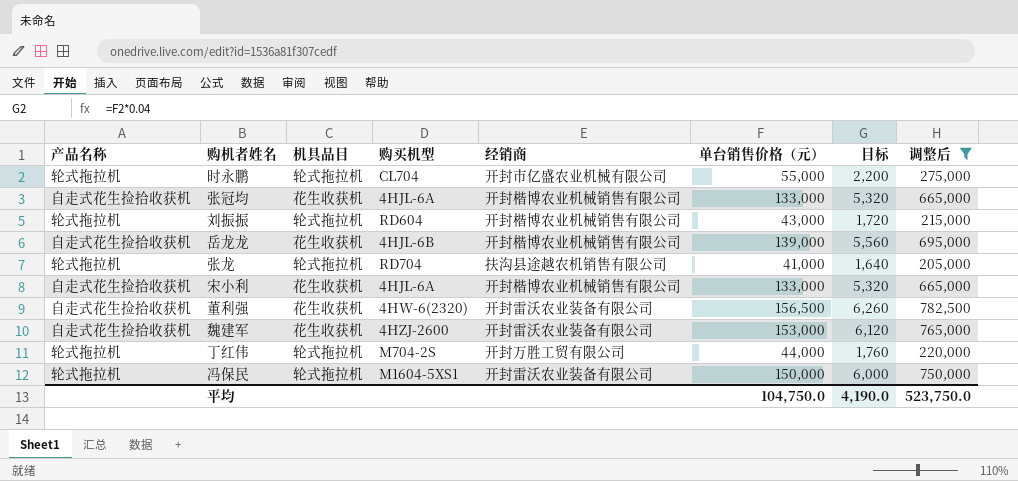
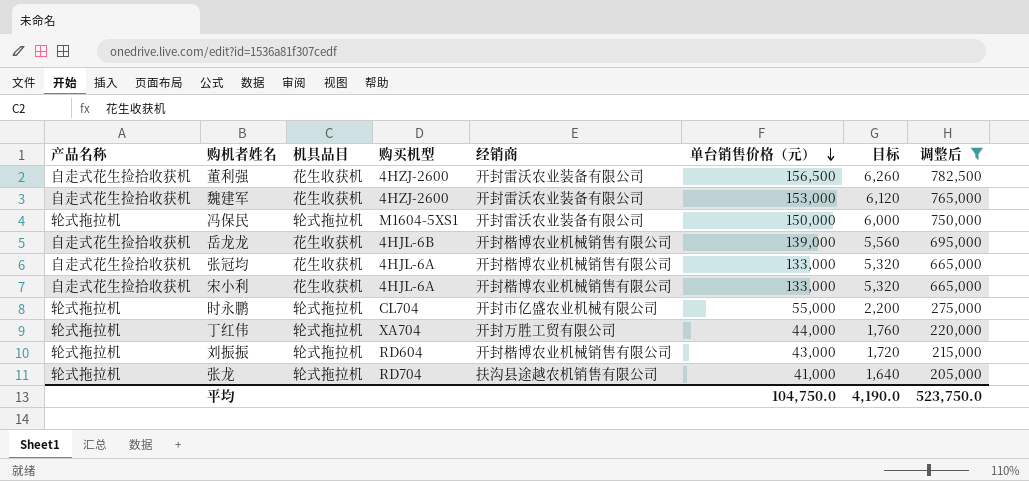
row order: none -> 单台销售价格（元） descending
董利强 | 购买机型: 4HW-6(2320) -> 4HZJ-2600
丁红伟 | 购买机型: M704-2S -> XA704

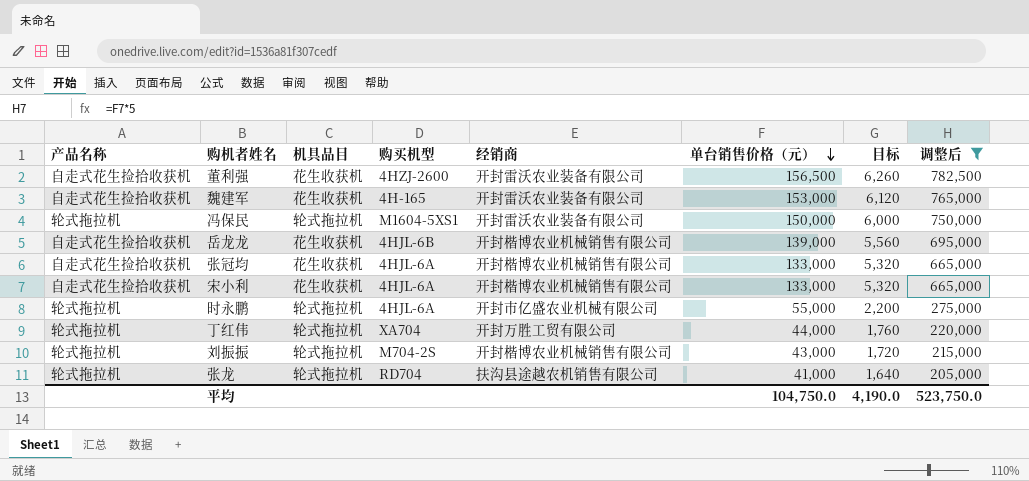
魏建军 | 购买机型: 4HZJ-2600 -> 4H-165
时永鹏 | 购买机型: CL704 -> 4HJL-6A
刘振振 | 购买机型: RD604 -> M704-2S

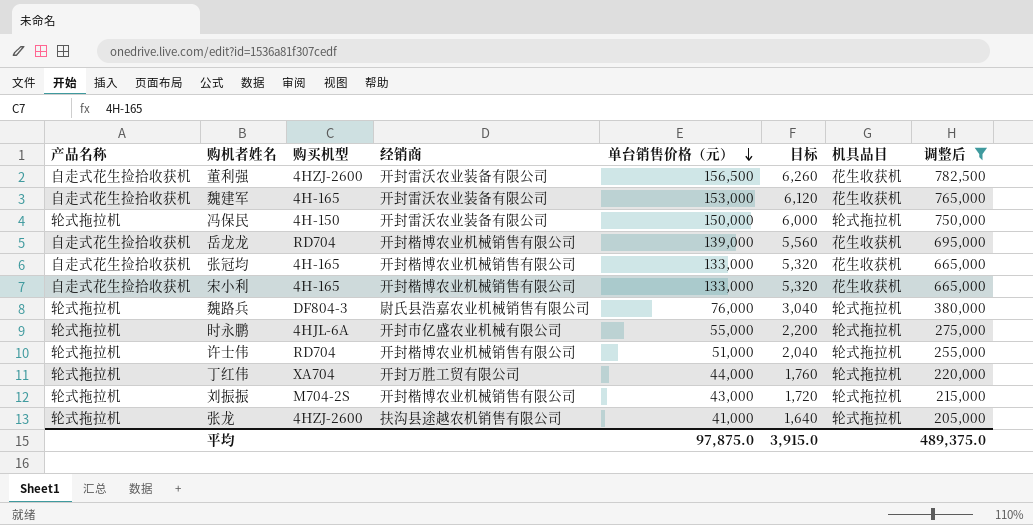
column 机具品目 | position: 3 -> 7
冯保民 | 购买机型: M1604-5XS1 -> 4H-150
岳龙龙 | 购买机型: 4HJL-6B -> RD704
张冠均 | 购买机型: 4HJL-6A -> 4H-165
宋小利 | 购买机型: 4HJL-6A -> 4H-165
row 魏路兵: none -> 轮式拖拉机 | DF804-3 | 尉氏县浩嘉农业机械销售有限公司 | 76,000 | 3,040 | 轮式拖拉机 | 380,000
row 许士伟: none -> 轮式拖拉机 | RD704 | 开封楷博农业机械销售有限公司 | 51,000 | 2,040 | 轮式拖拉机 | 255,000
张龙 | 购买机型: RD704 -> 4HZJ-2600
平均 | 单台销售价格（元）: 104,750.0 -> 97,875.0
平均 | 目标: 4,190.0 -> 3,915.0
平均 | 调整后: 523,750.0 -> 489,375.0

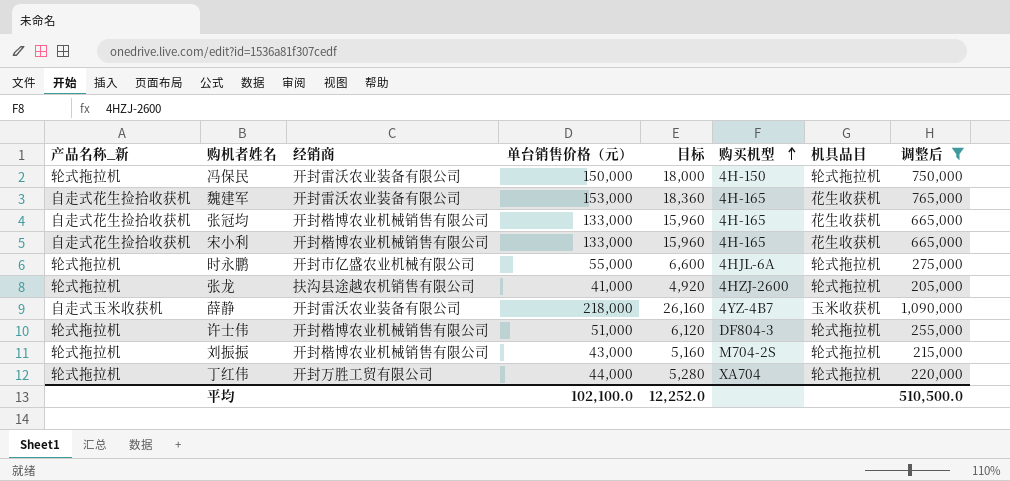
row order: 单台销售价格（元） descending -> 购买机型 ascending
column name: 产品名称 -> 产品名称_新
column 目标 | formula: [单台销售价格（元）] * 0.04 -> [单台销售价格（元）] * 0.12
column 购买机型 | position: 3 -> 6
row 董利强: 自走式花生捡拾收获机 | 4HZJ-2600 | 开封雷沃农业装备有限公司 | 156,500 | 6,260 | 花生收获机 | 782,500 -> none
row 岳龙龙: 自走式花生捡拾收获机 | RD704 | 开封楷博农业机械销售有限公司 | 139,000 | 5,560 | 花生收获机 | 695,000 -> none
row 魏路兵: 轮式拖拉机 | DF804-3 | 尉氏县浩嘉农业机械销售有限公司 | 76,000 | 3,040 | 轮式拖拉机 | 380,000 -> none
row 薛静: none -> 自走式玉米收获机 | 开封雷沃农业装备有限公司 | 218,000 | 26,160 | 4YZ-4B7 | 玉米收获机 | 1,090,000
许士伟 | 购买机型: RD704 -> DF804-3
平均 | 单台销售价格（元）: 97,875.0 -> 102,100.0
平均 | 目标: 3,915.0 -> 12,252.0
平均 | 调整后: 489,375.0 -> 510,500.0

